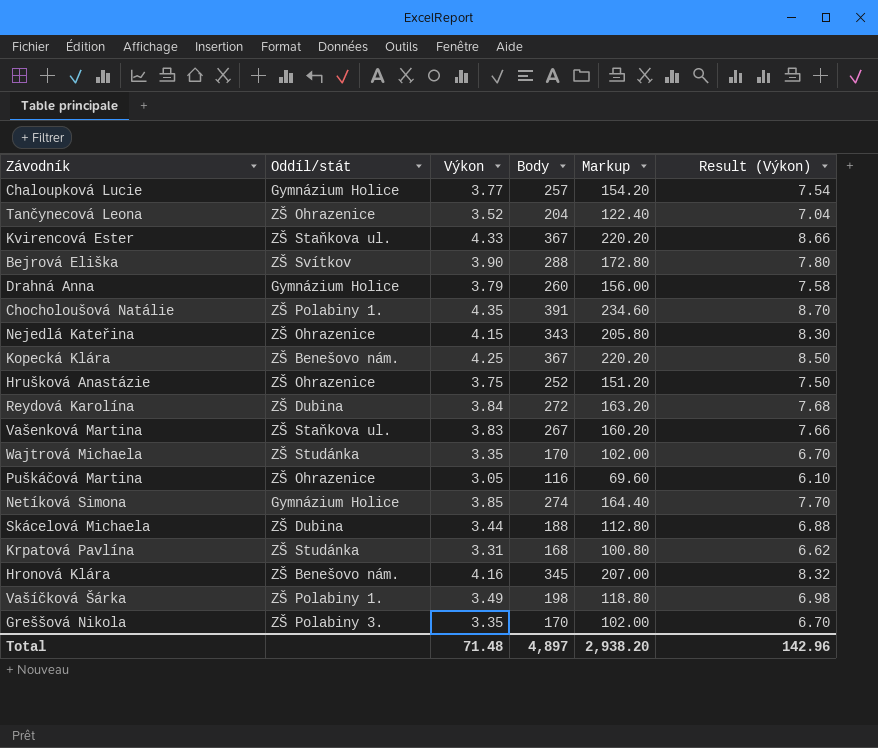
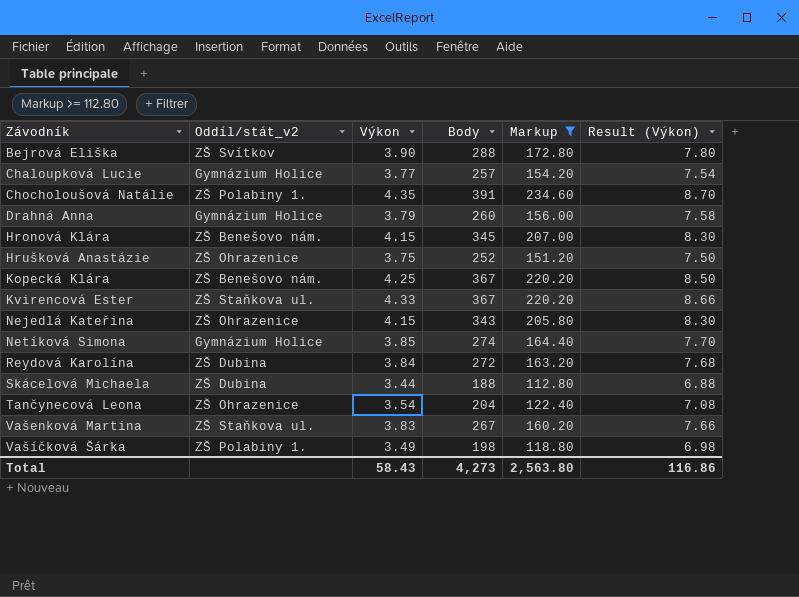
filter: none -> Markup >= 112.80
row order: none -> Závodník ascending
column name: Oddíl/stát -> Oddíl/stát_v2
Hronová Klára | Výkon: 4.16 -> 4.15
Hronová Klára | Result (Výkon): 8.32 -> 8.30
Tančynecová Leona | Výkon: 3.52 -> 3.54
Tančynecová Leona | Result (Výkon): 7.04 -> 7.08
Total | Výkon: 71.48 -> 58.43
Total | Body: 4,897 -> 4,273
Total | Markup: 2,938.20 -> 2,563.80
Total | Result (Výkon): 142.96 -> 116.86

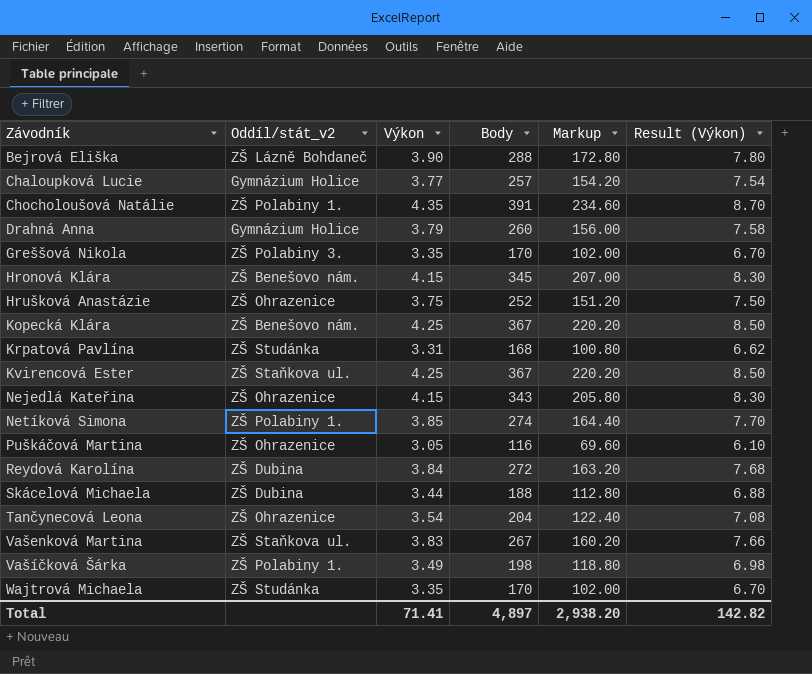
filter: Markup >= 112.80 -> none
Bejrová Eliška | Oddíl/stát_v2: ZŠ Svítkov -> ZŠ Lázně Bohdaneč
Kvirencová Ester | Výkon: 4.33 -> 4.25
Kvirencová Ester | Result (Výkon): 8.66 -> 8.50
Netíková Simona | Oddíl/stát_v2: Gymnázium Holice -> ZŠ Polabiny 1.
Total | Výkon: 58.43 -> 71.41
Total | Body: 4,273 -> 4,897
Total | Markup: 2,563.80 -> 2,938.20
Total | Result (Výkon): 116.86 -> 142.82

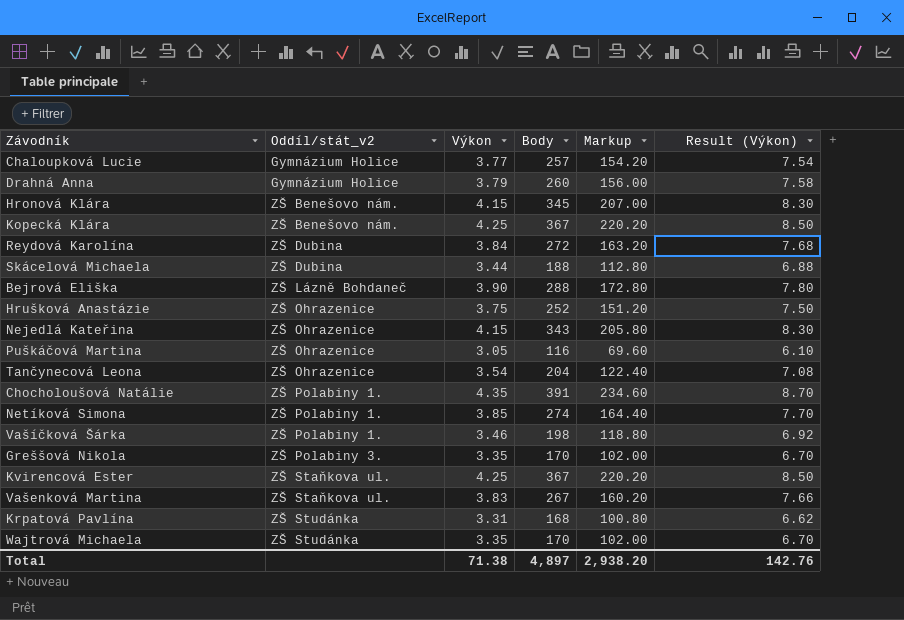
row order: Závodník ascending -> Oddíl/stát_v2 ascending
Vašíčková Šárka | Výkon: 3.49 -> 3.46
Vašíčková Šárka | Result (Výkon): 6.98 -> 6.92
Total | Výkon: 71.41 -> 71.38
Total | Result (Výkon): 142.82 -> 142.76

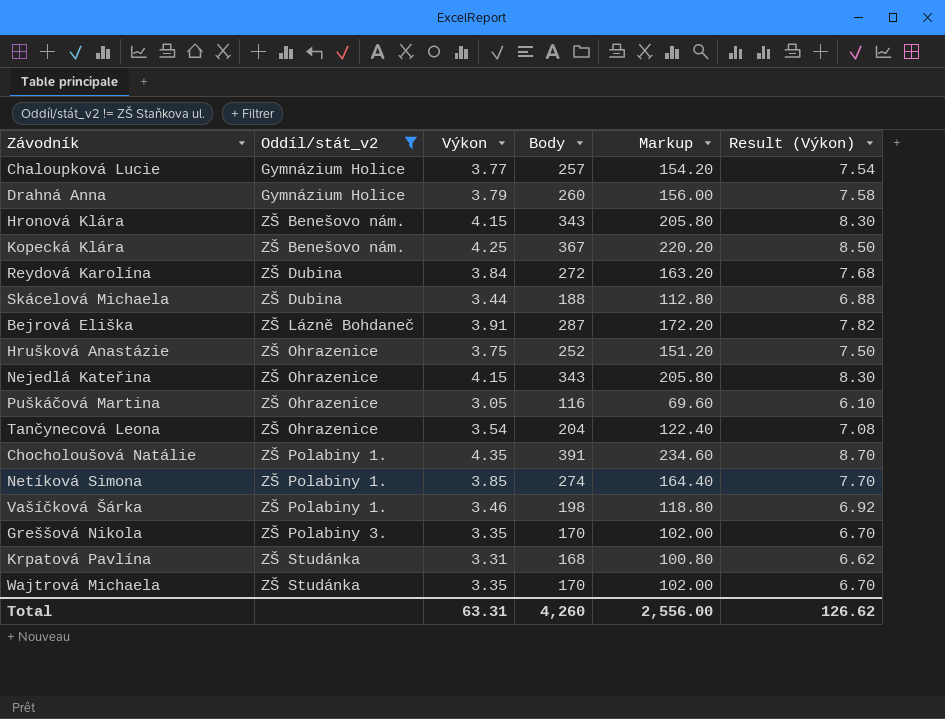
filter: none -> Oddíl/stát_v2 != ZŠ Staňkova ul.
Hronová Klára | Body: 345 -> 343
Hronová Klára | Markup: 207.00 -> 205.80
Bejrová Eliška | Výkon: 3.90 -> 3.91
Bejrová Eliška | Body: 288 -> 287
Bejrová Eliška | Markup: 172.80 -> 172.20
Bejrová Eliška | Result (Výkon): 7.80 -> 7.82
Total | Výkon: 71.38 -> 63.31
Total | Body: 4,897 -> 4,260
Total | Markup: 2,938.20 -> 2,556.00
Total | Result (Výkon): 142.76 -> 126.62

